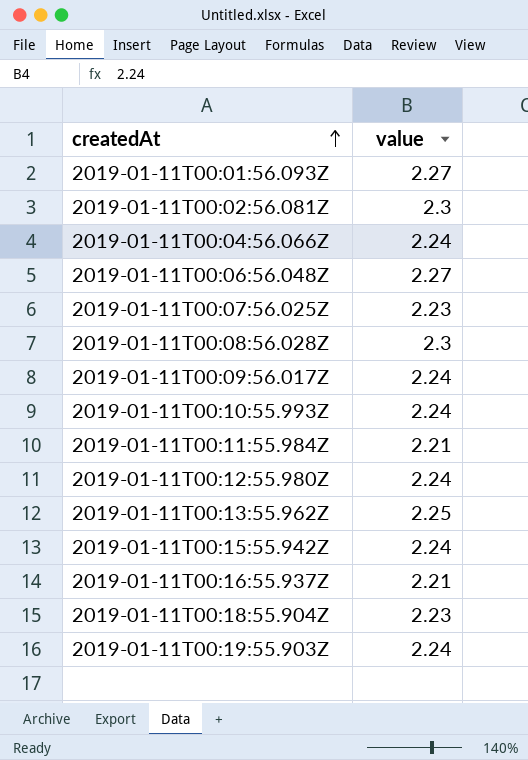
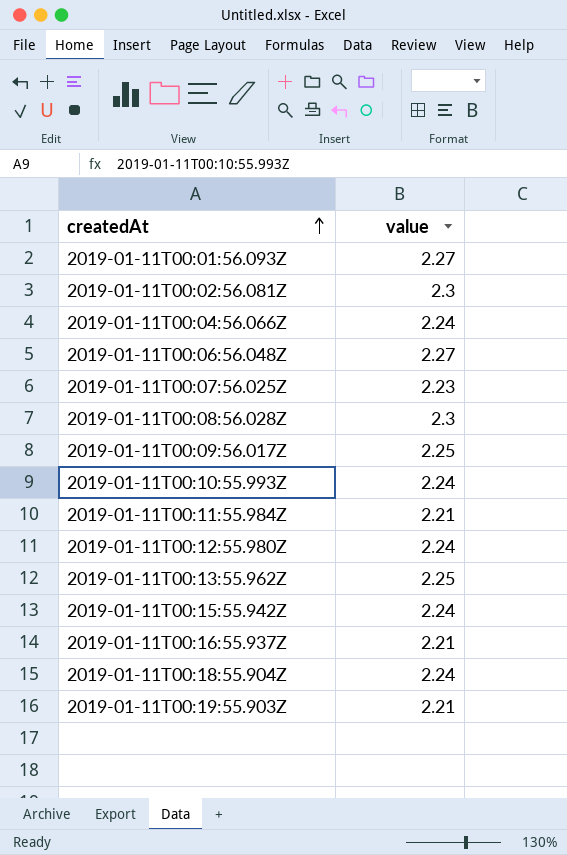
2019-01-11T00:09:56.017Z | value: 2.24 -> 2.25
2019-01-11T00:18:55.904Z | value: 2.23 -> 2.24
2019-01-11T00:19:55.903Z | value: 2.24 -> 2.21

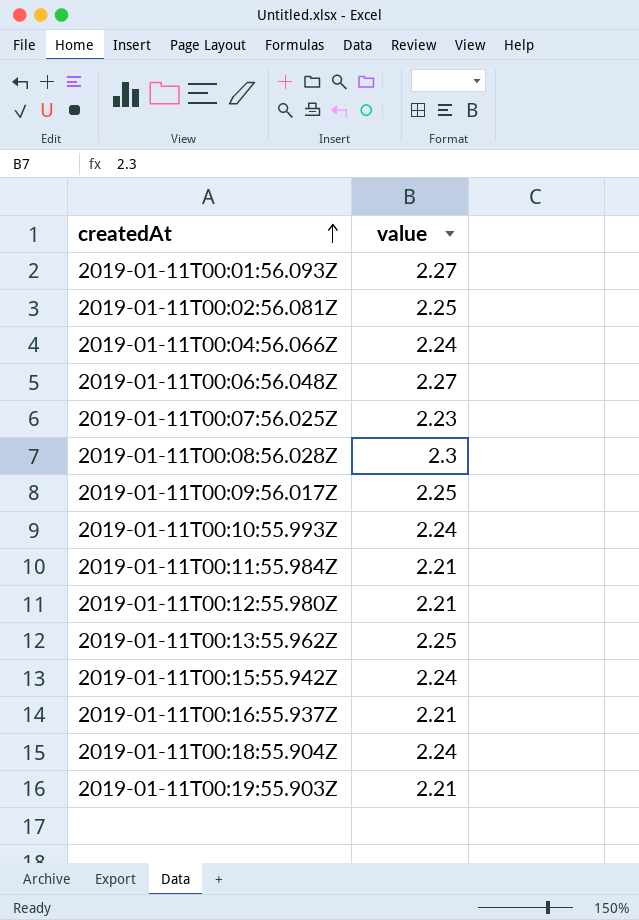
2019-01-11T00:02:56.081Z | value: 2.3 -> 2.25
2019-01-11T00:12:55.980Z | value: 2.24 -> 2.21

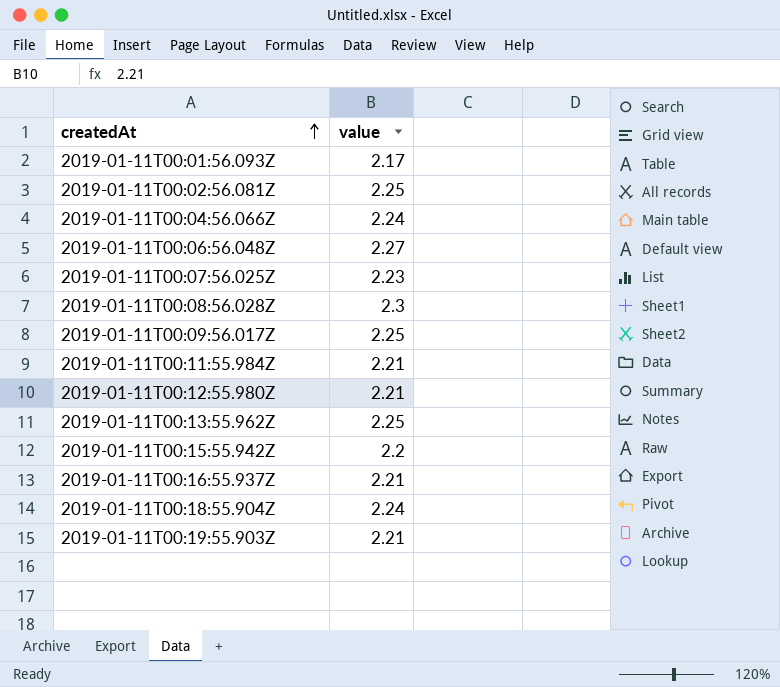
row 2019-01-11T00:10:55.993Z: 2.24 -> none
2019-01-11T00:01:56.093Z | value: 2.27 -> 2.17
2019-01-11T00:15:55.942Z | value: 2.24 -> 2.2

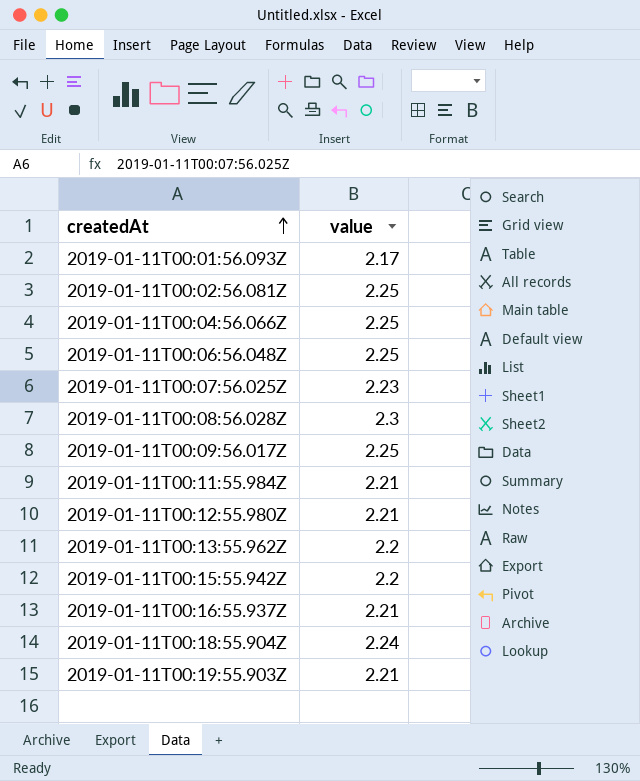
2019-01-11T00:04:56.066Z | value: 2.24 -> 2.25
2019-01-11T00:06:56.048Z | value: 2.27 -> 2.25
2019-01-11T00:13:55.962Z | value: 2.25 -> 2.2

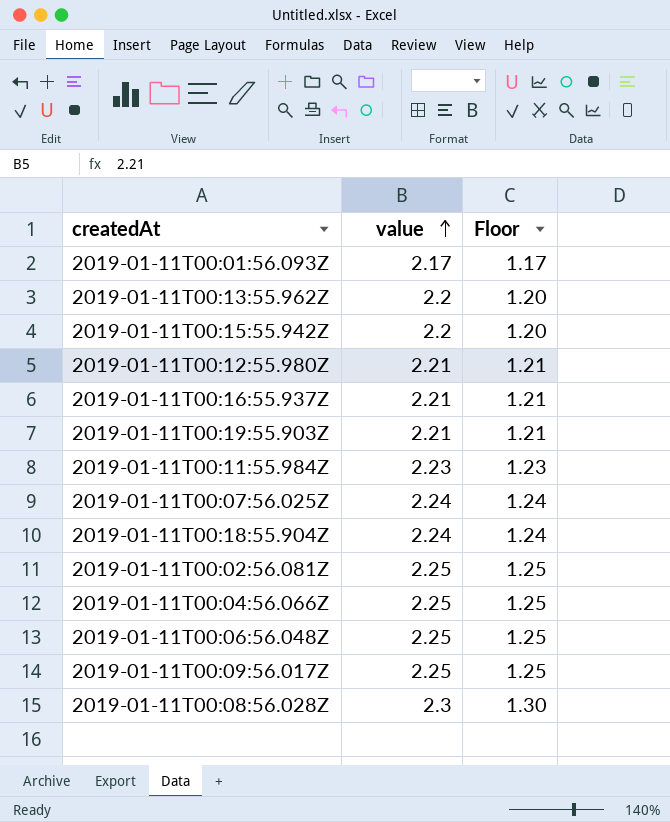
row order: createdAt ascending -> value ascending
column Floor | formula: none -> [value] - 1
2019-01-11T00:11:55.984Z | value: 2.21 -> 2.23
2019-01-11T00:07:56.025Z | value: 2.23 -> 2.24

